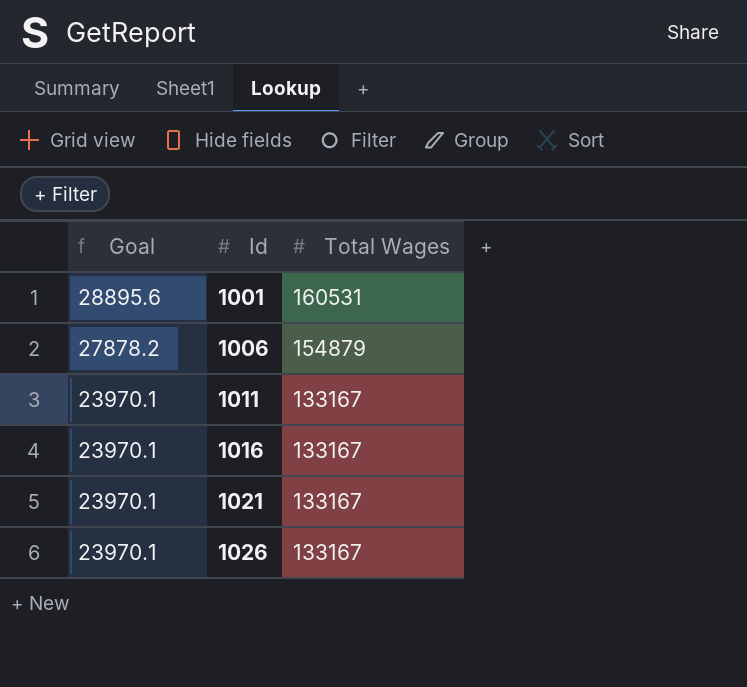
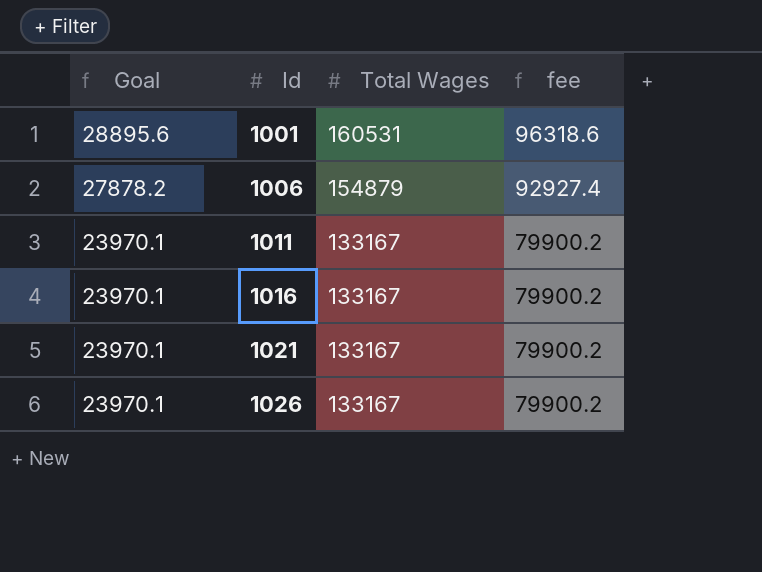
column fee | formula: none -> [Total Wages] * 0.6

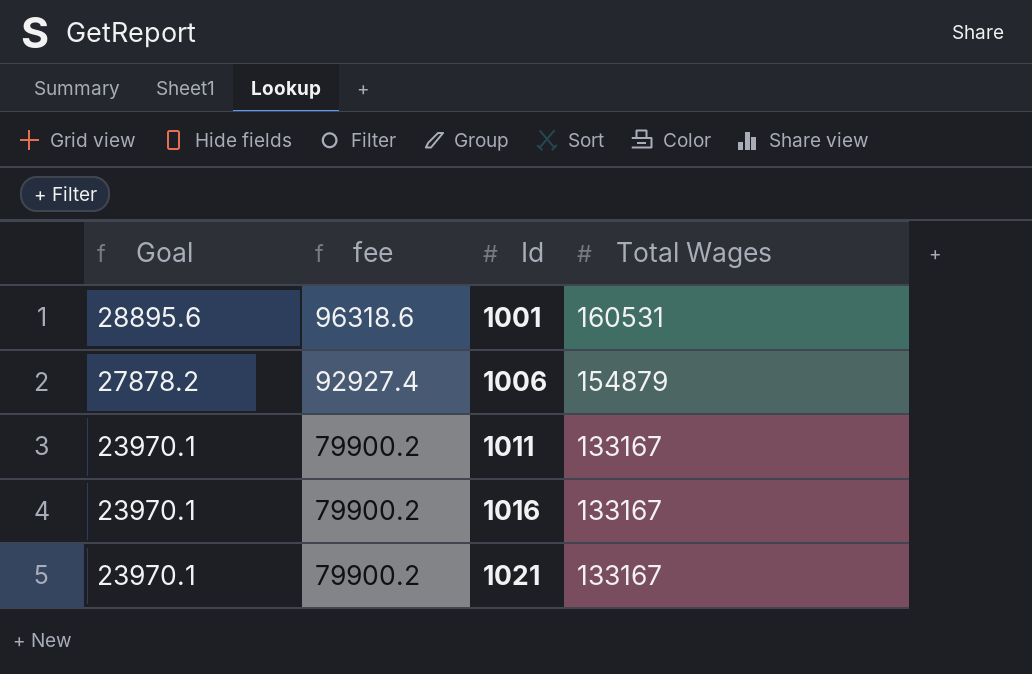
column fee | position: 4 -> 2
row 1026: 23970.1 | 133167 | 79900.2 -> none

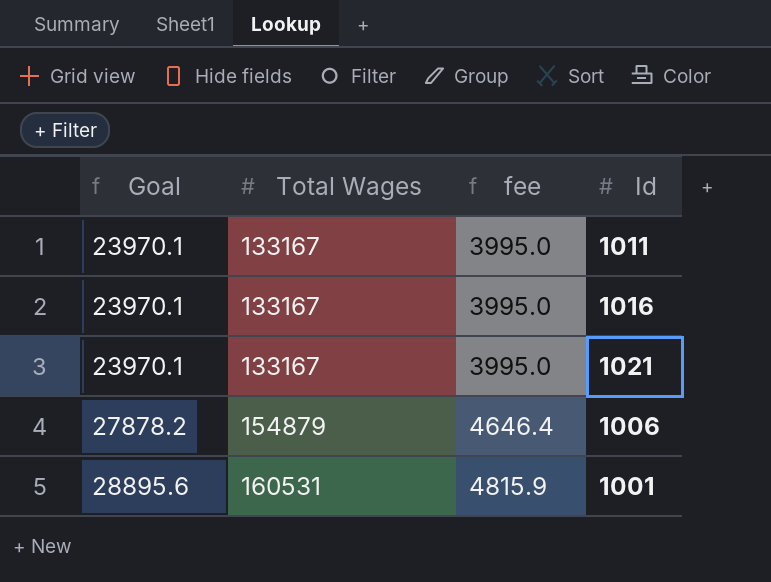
row order: Goal descending -> Goal ascending
column Total Wages | position: 4 -> 2
column fee | formula: [Total Wages] * 0.6 -> [Total Wages] * 0.03

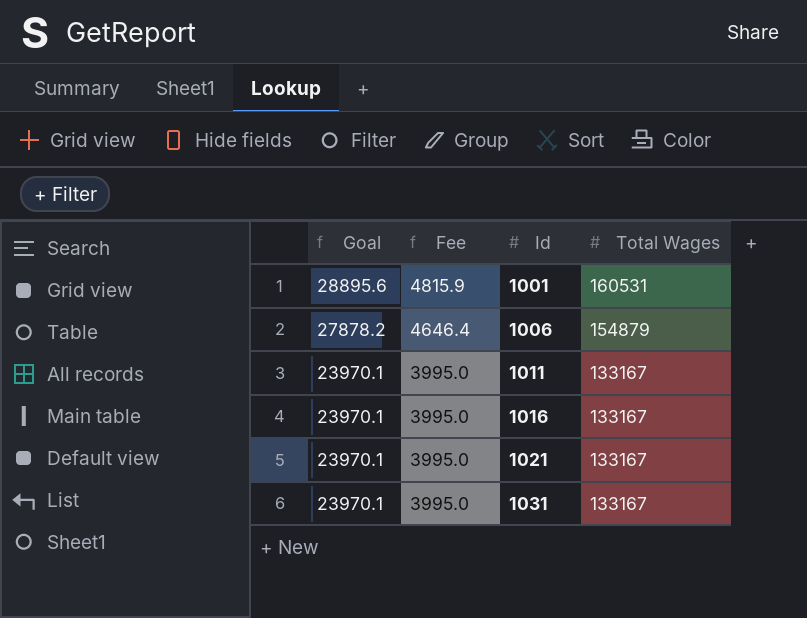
row order: Goal ascending -> Goal descending
column name: fee -> Fee
column Total Wages | position: 2 -> 4
row 1031: none -> 23970.1 | 3995.0 | 133167

